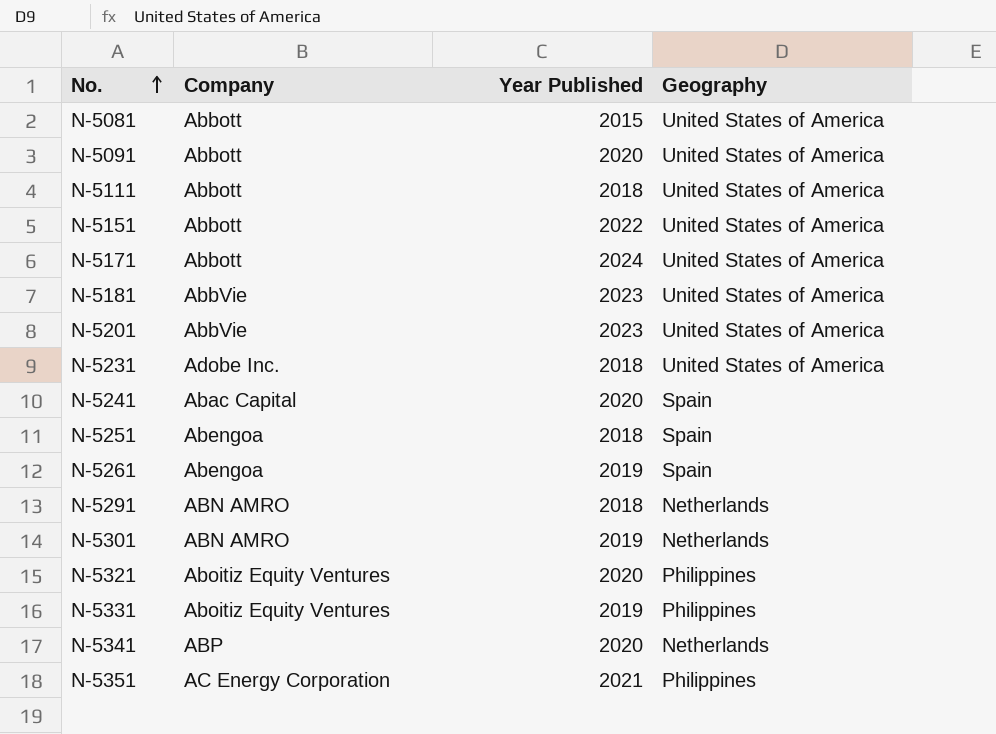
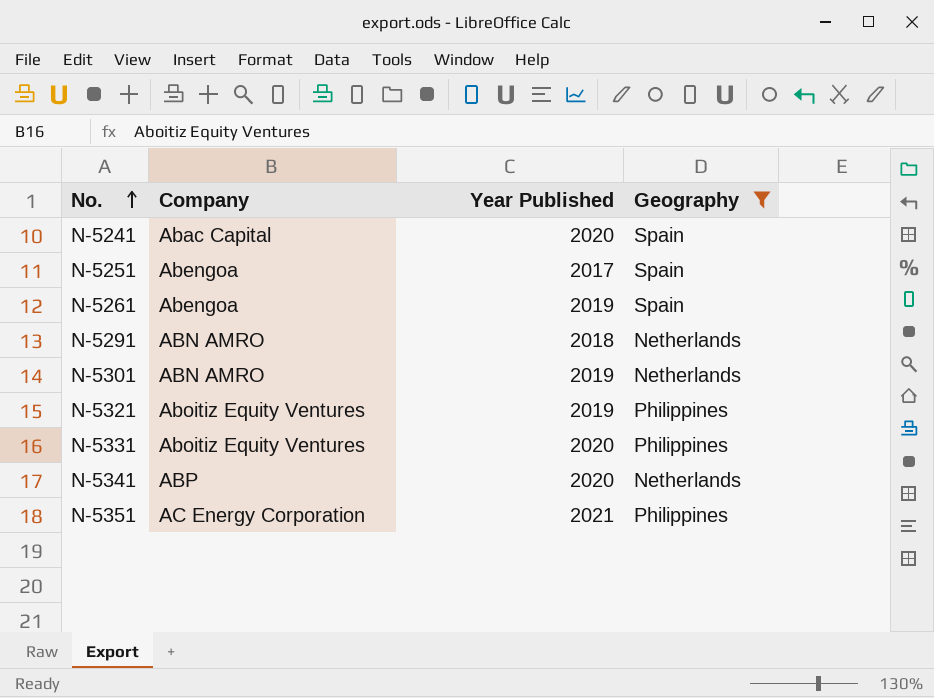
filter: none -> Geography != United States of America
N-5251 | Year Published: 2018 -> 2017
N-5321 | Year Published: 2020 -> 2019
N-5331 | Year Published: 2019 -> 2020

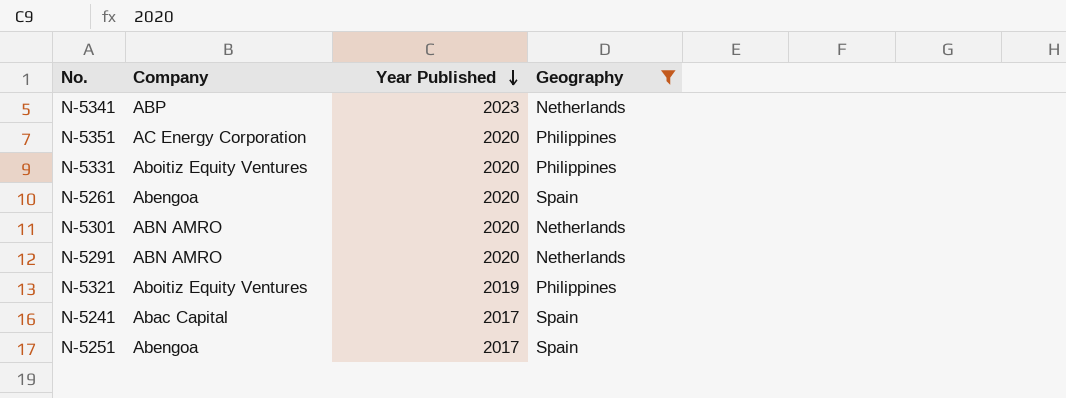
row order: No. ascending -> Year Published descending
N-5341 | Year Published: 2020 -> 2023
N-5351 | Year Published: 2021 -> 2020
N-5261 | Year Published: 2019 -> 2020
N-5301 | Year Published: 2019 -> 2020
N-5291 | Year Published: 2018 -> 2020
N-5241 | Year Published: 2020 -> 2017

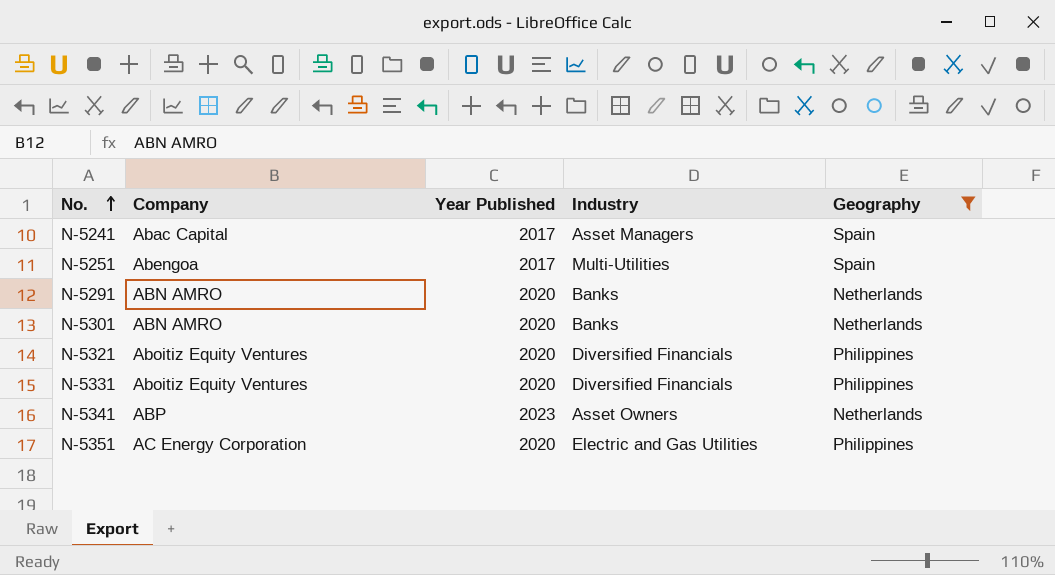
row order: Year Published descending -> No. ascending
column Industry | position: none -> 4
row N-5261: Abengoa | 2020 | Spain -> none
N-5321 | Year Published: 2019 -> 2020

